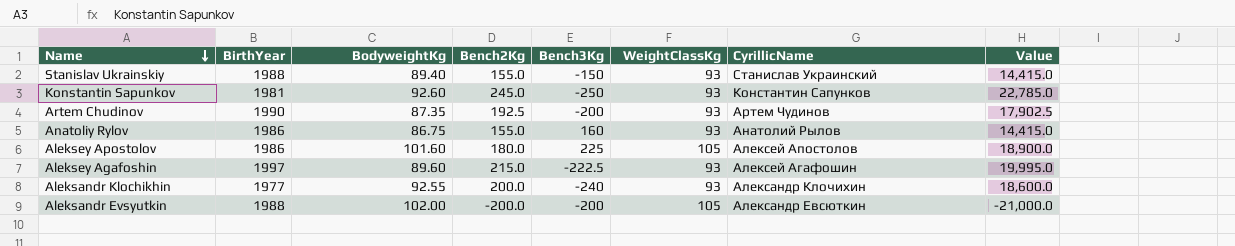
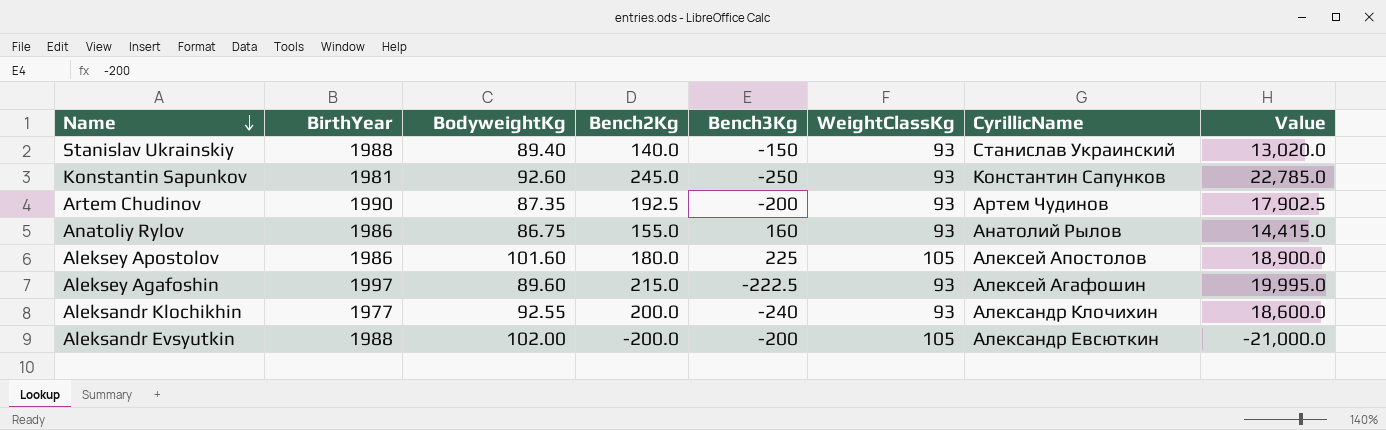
Stanislav Ukrainskiy | Bench2Kg: 155.0 -> 140.0
Stanislav Ukrainskiy | Value: 14,415.0 -> 13,020.0

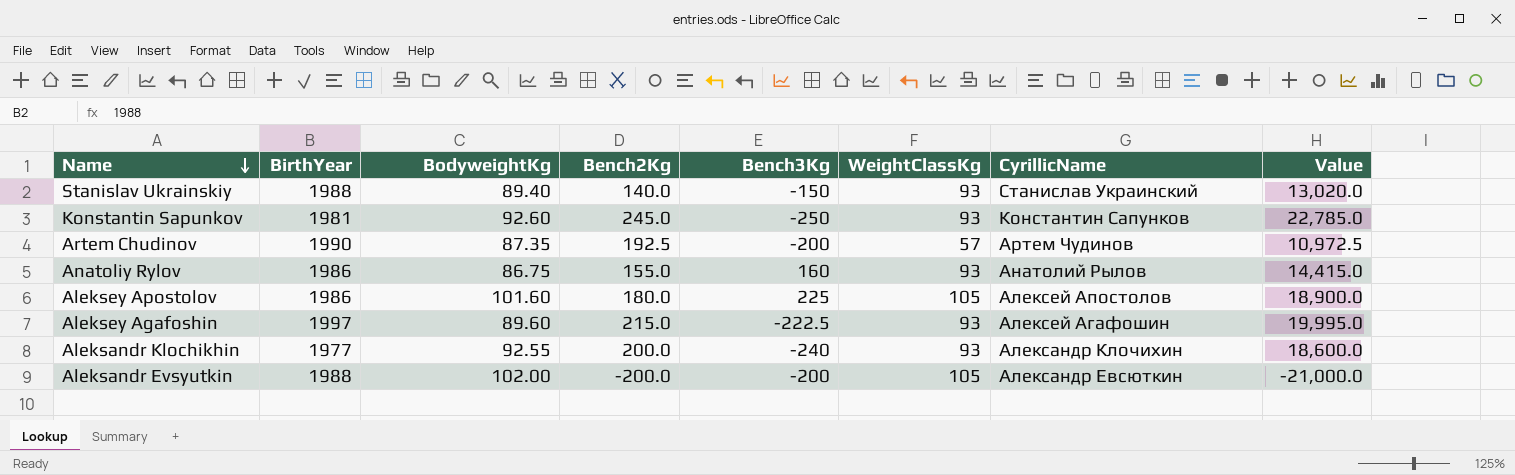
Artem Chudinov | WeightClassKg: 93 -> 57
Artem Chudinov | Value: 17,902.5 -> 10,972.5

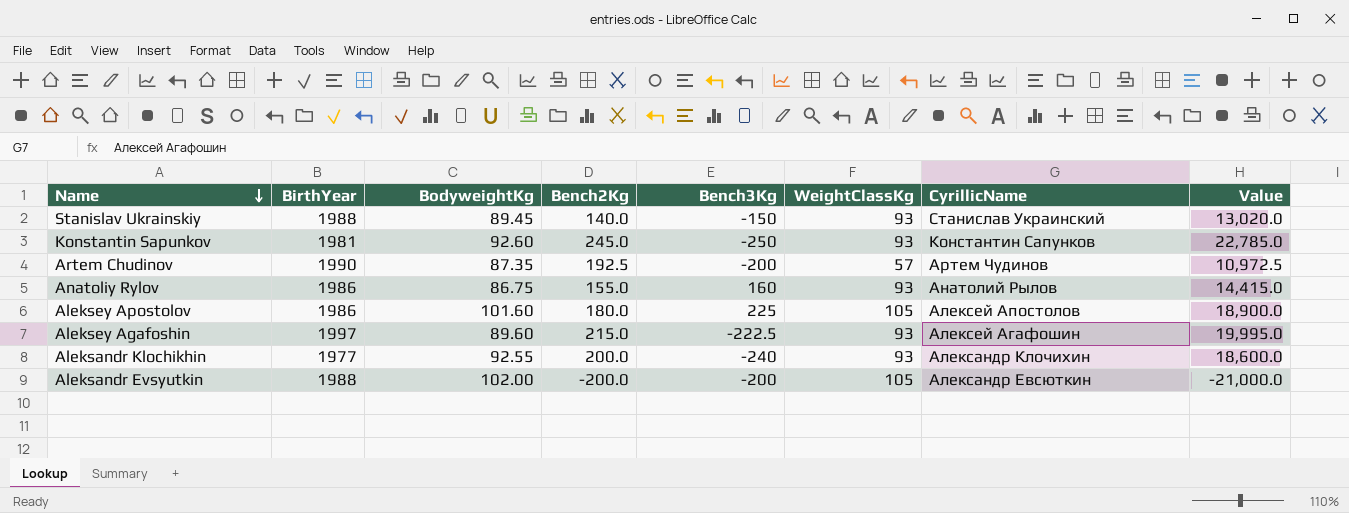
Stanislav Ukrainskiy | BodyweightKg: 89.40 -> 89.45

